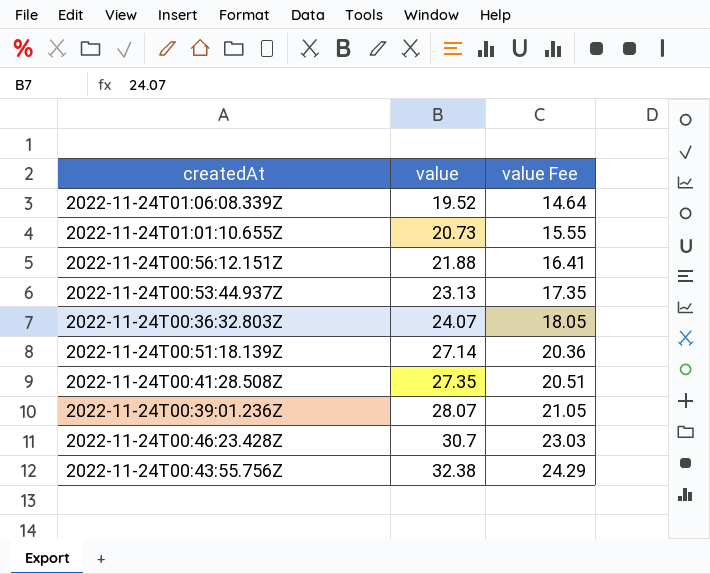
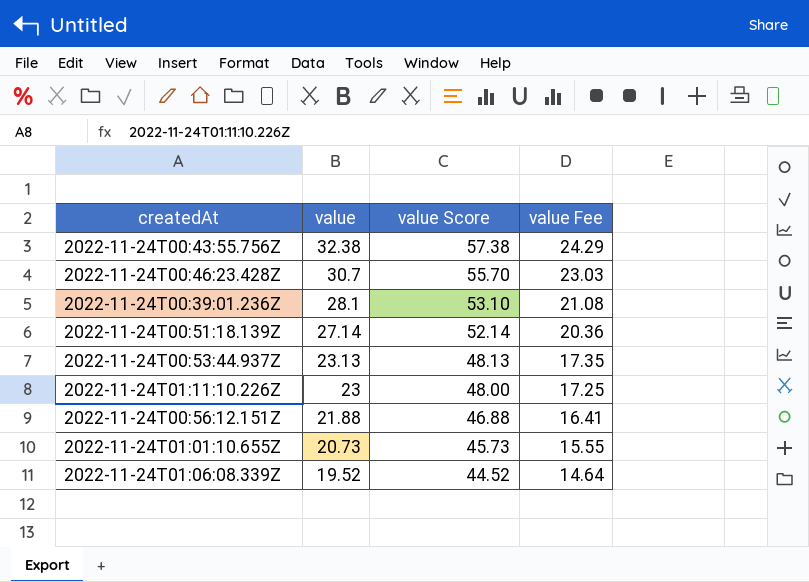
row order: value ascending -> value descending
column value Score | formula: none -> [value] + 25
row 2022-11-24T00:36:32.803Z: 24.07 | 18.05 -> none
row 2022-11-24T00:41:28.508Z: 27.35 | 20.51 -> none
2022-11-24T00:39:01.236Z | value: 28.07 -> 28.1
2022-11-24T00:39:01.236Z | value Fee: 21.05 -> 21.08
row 2022-11-24T01:11:10.226Z: none -> 23 | 48.00 | 17.25

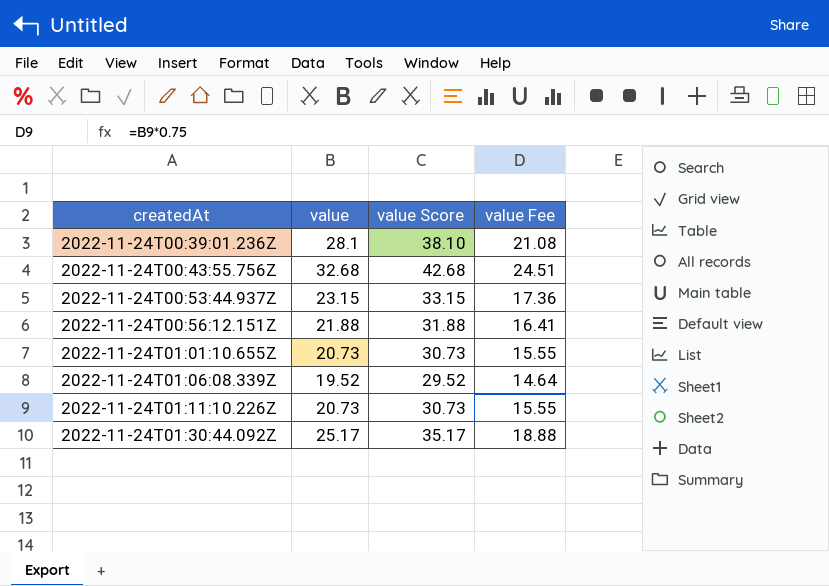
row order: value descending -> createdAt ascending
column value Score | formula: [value] + 25 -> [value] + 10
row 2022-11-24T00:46:23.428Z: 30.7 | 55.70 | 23.03 -> none
row 2022-11-24T00:51:18.139Z: 27.14 | 52.14 | 20.36 -> none
2022-11-24T00:43:55.756Z | value: 32.38 -> 32.68
2022-11-24T00:43:55.756Z | value Fee: 24.29 -> 24.51
2022-11-24T00:53:44.937Z | value: 23.13 -> 23.15
2022-11-24T00:53:44.937Z | value Fee: 17.35 -> 17.36
2022-11-24T01:11:10.226Z | value: 23 -> 20.73
2022-11-24T01:11:10.226Z | value Fee: 17.25 -> 15.55
row 2022-11-24T01:30:44.092Z: none -> 25.17 | 35.17 | 18.88

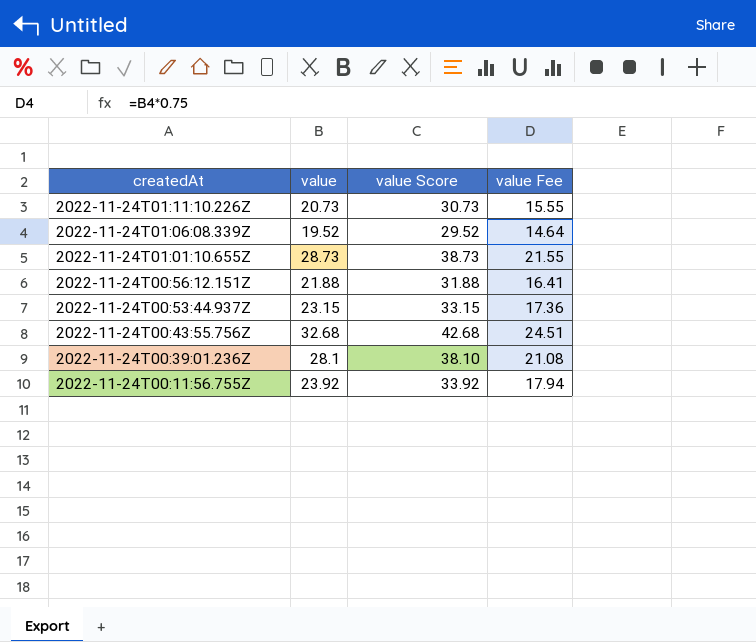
row order: createdAt ascending -> createdAt descending
row 2022-11-24T01:30:44.092Z: 25.17 | 35.17 | 18.88 -> none
2022-11-24T01:01:10.655Z | value: 20.73 -> 28.73
2022-11-24T01:01:10.655Z | value Score: 30.73 -> 38.73
2022-11-24T01:01:10.655Z | value Fee: 15.55 -> 21.55
row 2022-11-24T00:11:56.755Z: none -> 23.92 | 33.92 | 17.94

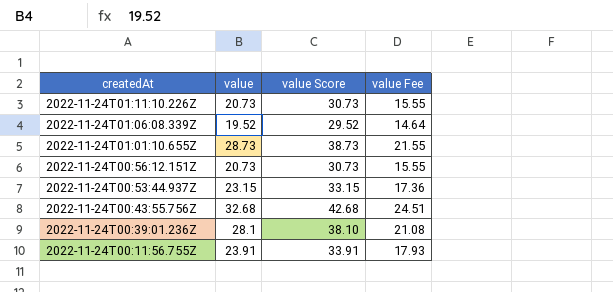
2022-11-24T00:56:12.151Z | value: 21.88 -> 20.73
2022-11-24T00:56:12.151Z | value Score: 31.88 -> 30.73
2022-11-24T00:56:12.151Z | value Fee: 16.41 -> 15.55
2022-11-24T00:11:56.755Z | value: 23.92 -> 23.91
2022-11-24T00:11:56.755Z | value Score: 33.92 -> 33.91
2022-11-24T00:11:56.755Z | value Fee: 17.94 -> 17.93

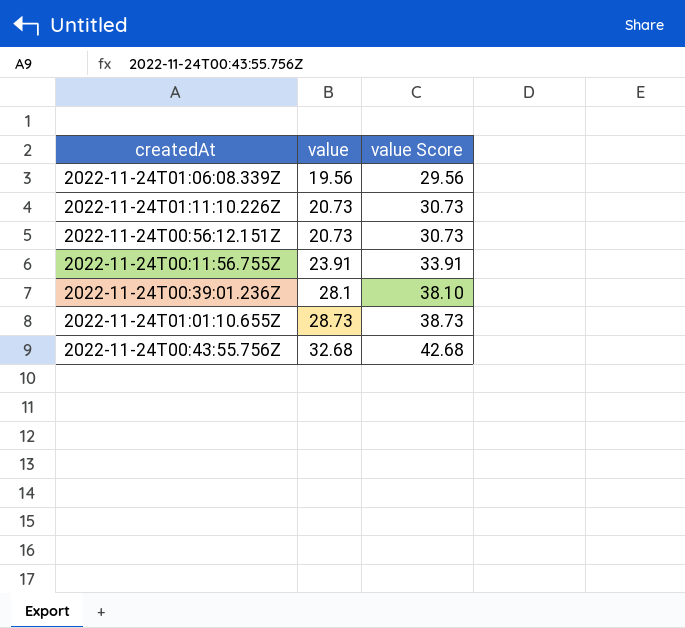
row order: createdAt descending -> value ascending
column value Fee | formula: [value] * 0.75 -> none
row 2022-11-24T00:53:44.937Z: 23.15 | 33.15 | 17.36 -> none
2022-11-24T01:06:08.339Z | value: 19.52 -> 19.56
2022-11-24T01:06:08.339Z | value Score: 29.52 -> 29.56

